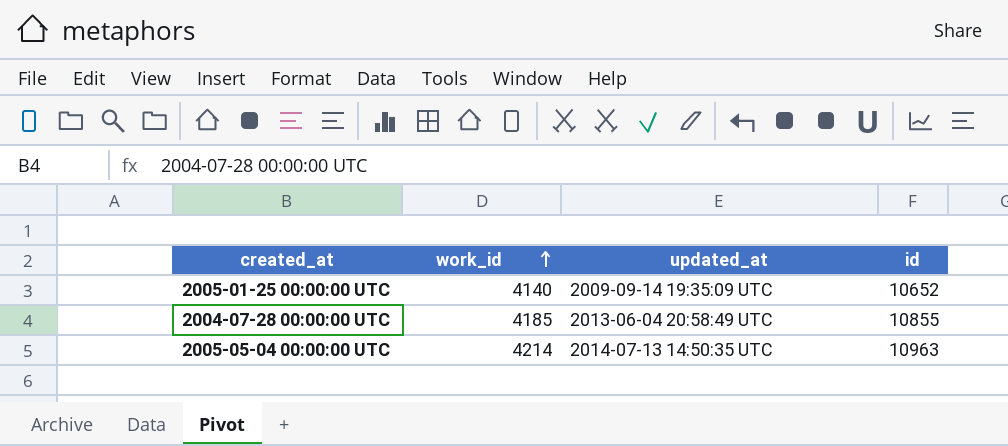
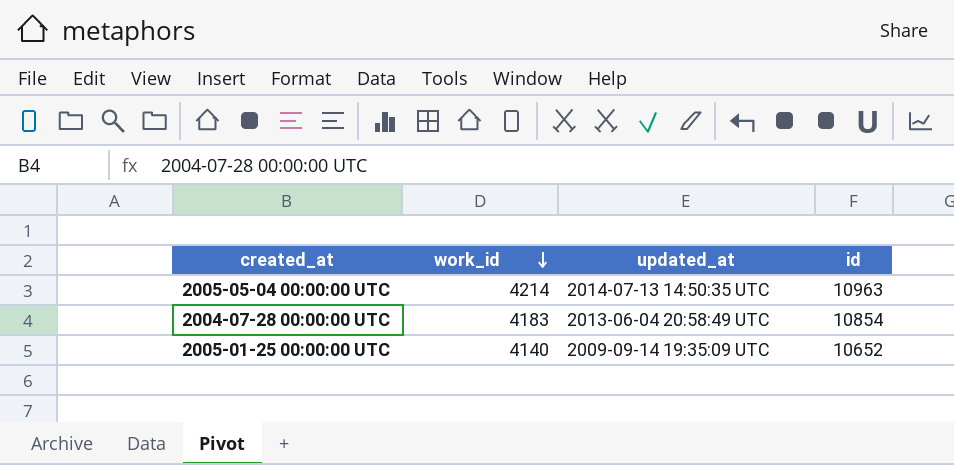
row order: work_id ascending -> work_id descending
2004-07-28 00:00:00 UTC | work_id: 4185 -> 4183
2004-07-28 00:00:00 UTC | id: 10855 -> 10854

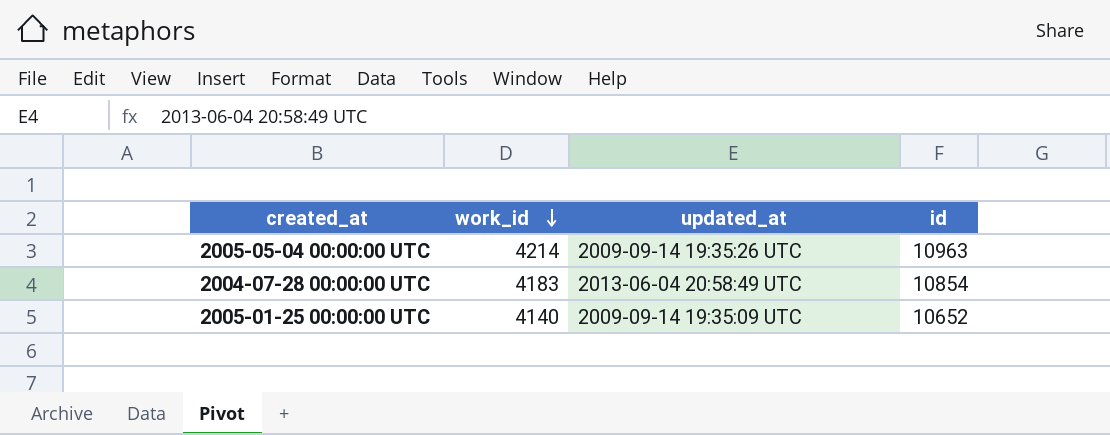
2005-05-04 00:00:00 UTC | updated_at: 2014-07-13 14:50:35 UTC -> 2009-09-14 19:35:26 UTC

